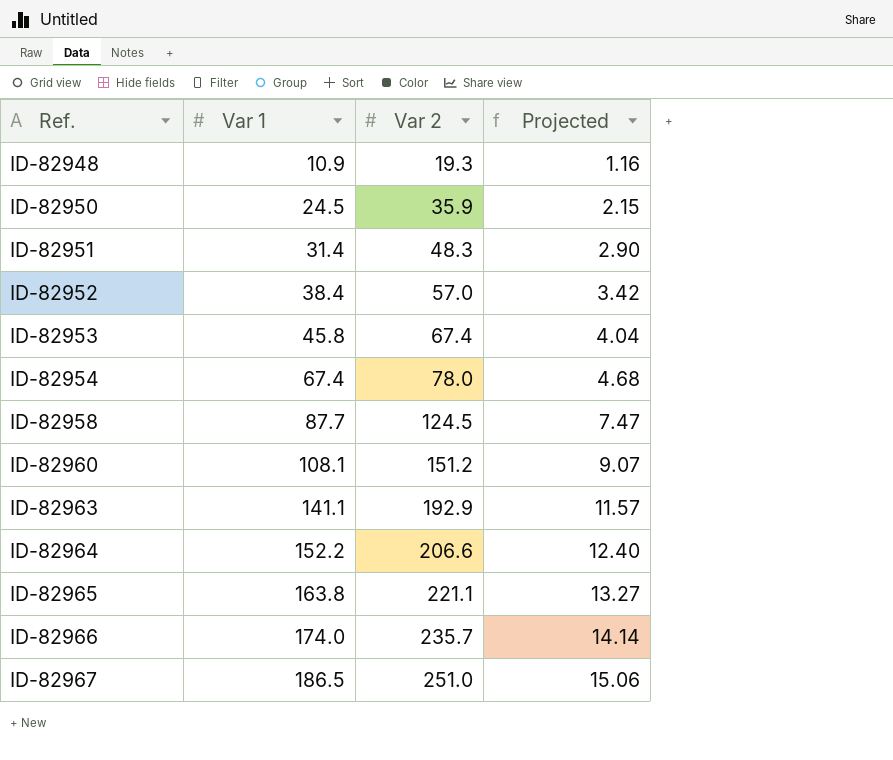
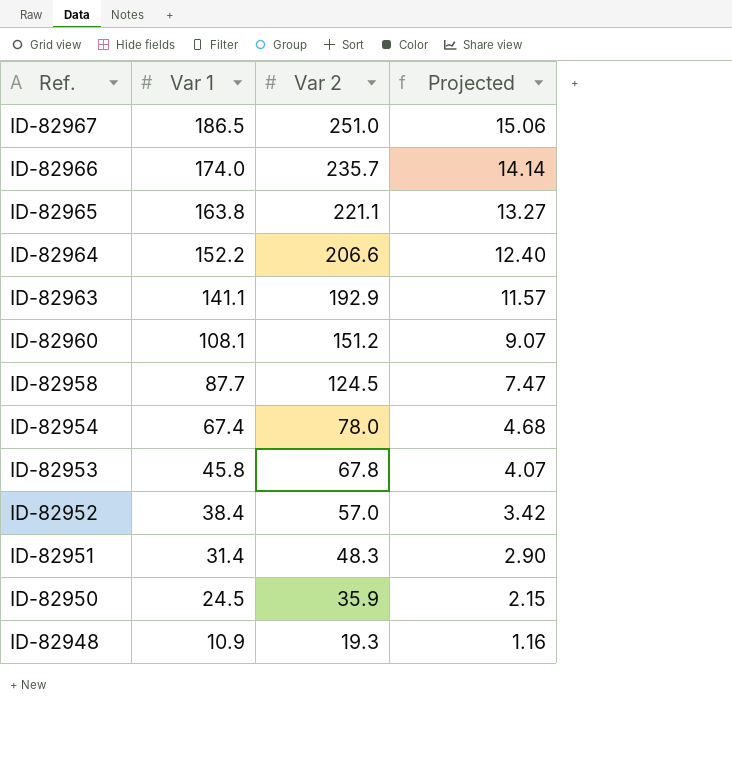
row order: Ref. ascending -> Ref. descending
ID-82953 | Var 2: 67.4 -> 67.8
ID-82953 | Projected: 4.04 -> 4.07

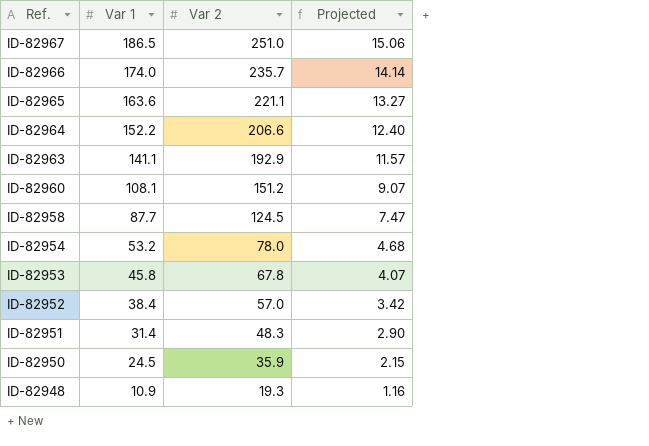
ID-82965 | Var 1: 163.8 -> 163.6
ID-82954 | Var 1: 67.4 -> 53.2

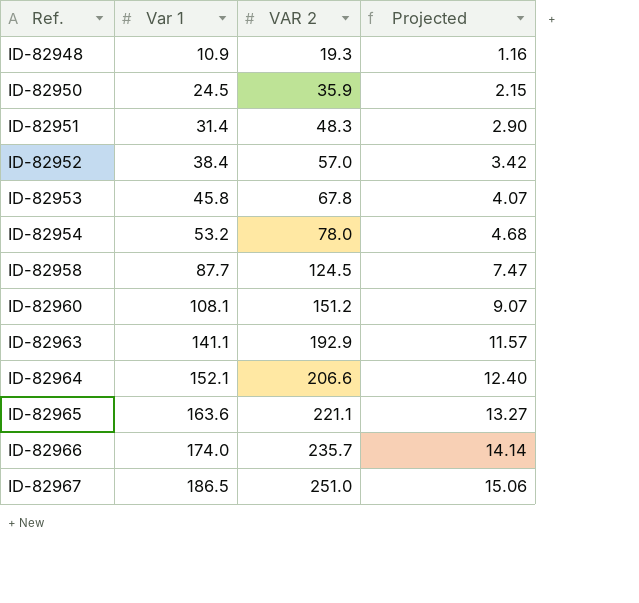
row order: Ref. descending -> Ref. ascending
column name: Var 2 -> VAR 2
ID-82964 | Var 1: 152.2 -> 152.1

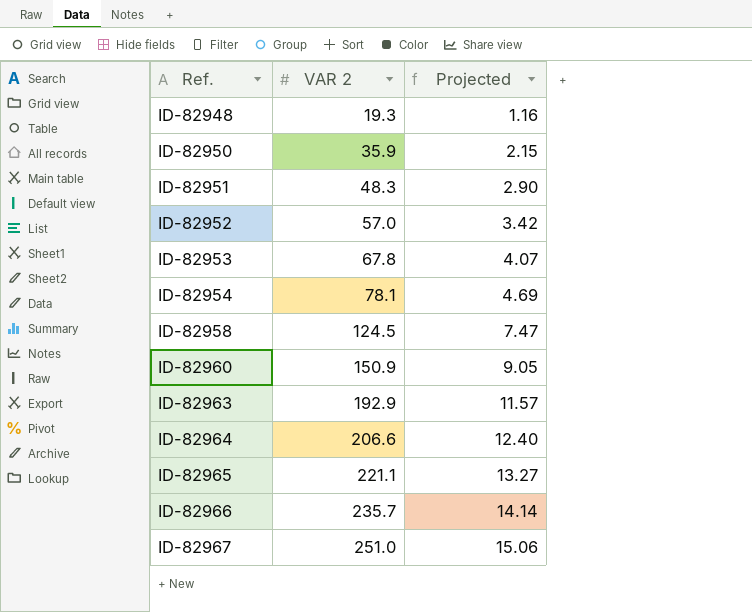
column Var 1 | position: 2 -> none
ID-82954 | VAR 2: 78.0 -> 78.1
ID-82954 | Projected: 4.68 -> 4.69
ID-82960 | VAR 2: 151.2 -> 150.9
ID-82960 | Projected: 9.07 -> 9.05

